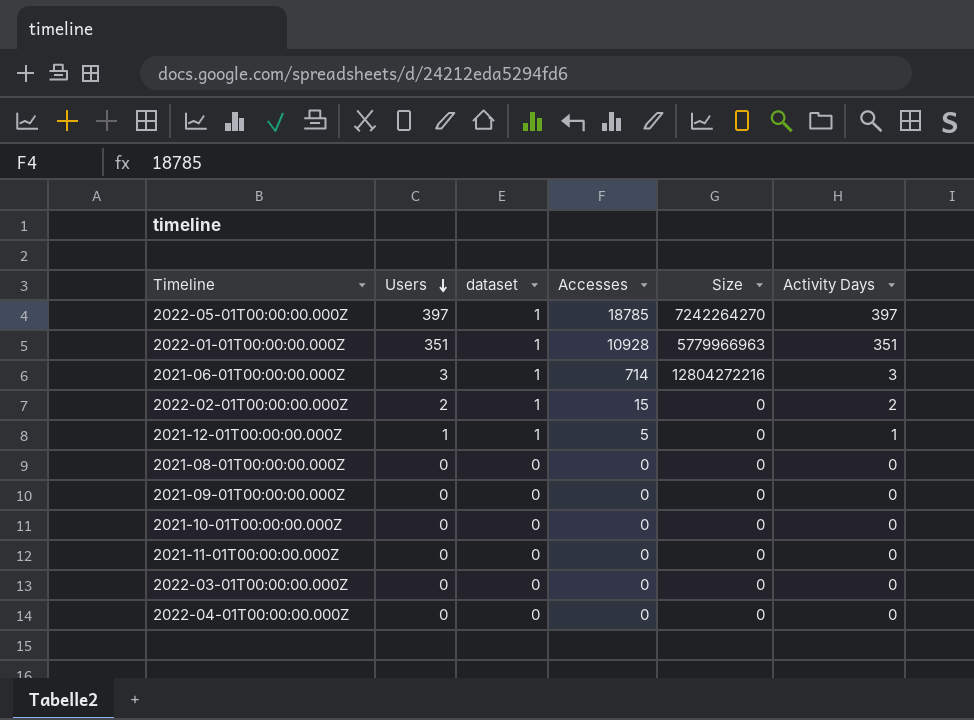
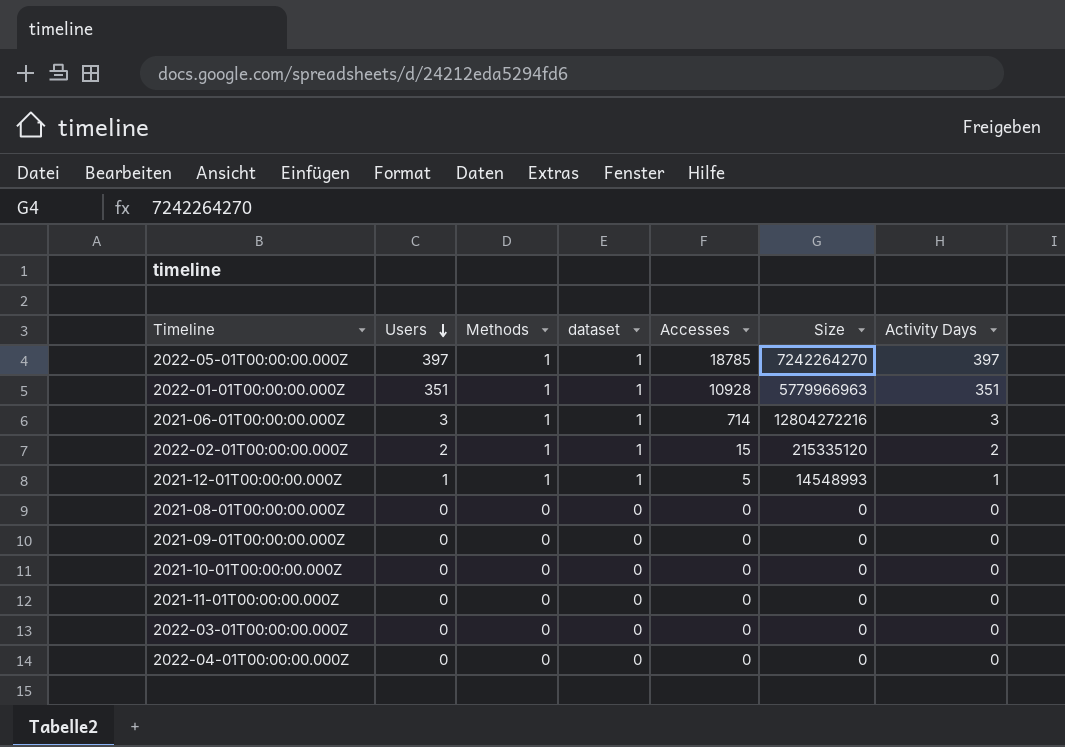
column Methods | position: none -> 3
2022-02-01T00:00:00.000Z | Size: 0 -> 215335120
2021-12-01T00:00:00.000Z | Size: 0 -> 14548993

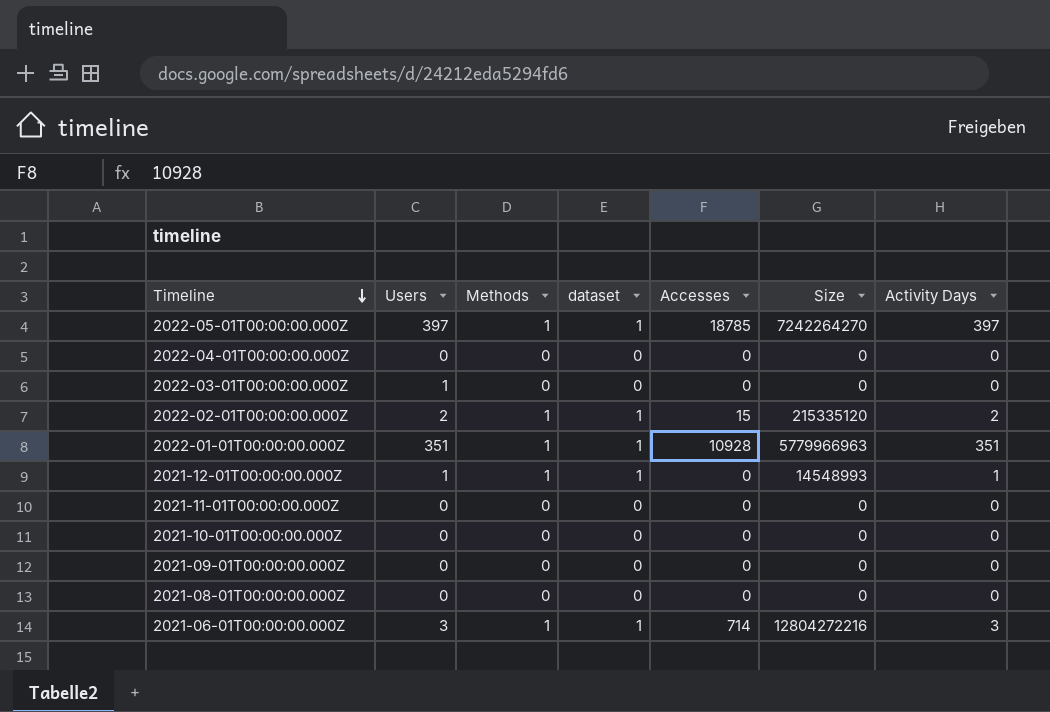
row order: Users descending -> Timeline descending
2022-03-01T00:00:00.000Z | Users: 0 -> 1
2021-12-01T00:00:00.000Z | Accesses: 5 -> 0

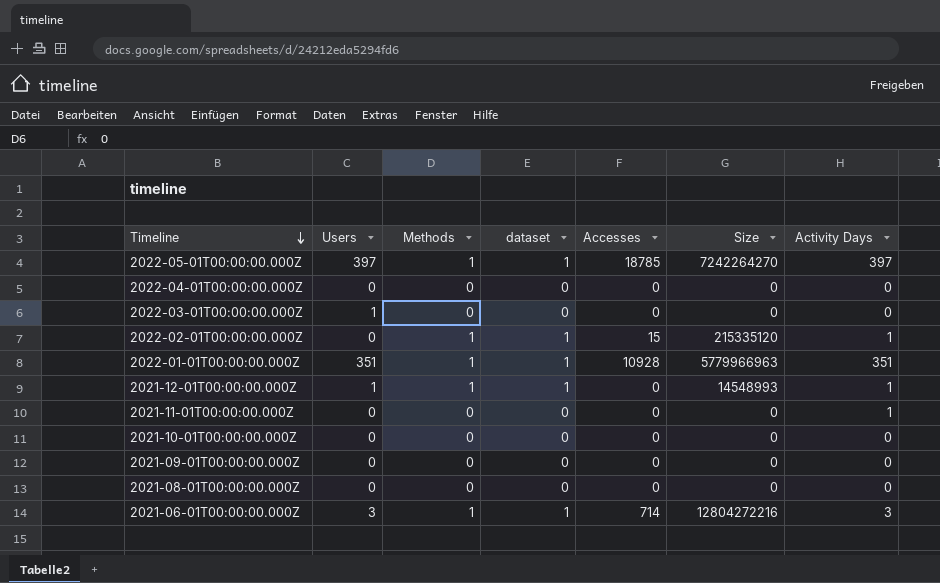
2022-02-01T00:00:00.000Z | Users: 2 -> 0
2022-02-01T00:00:00.000Z | Activity Days: 2 -> 1
2021-11-01T00:00:00.000Z | Activity Days: 0 -> 1

